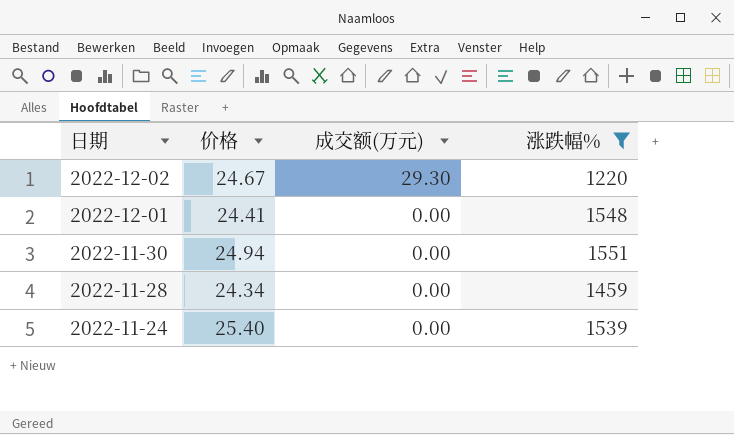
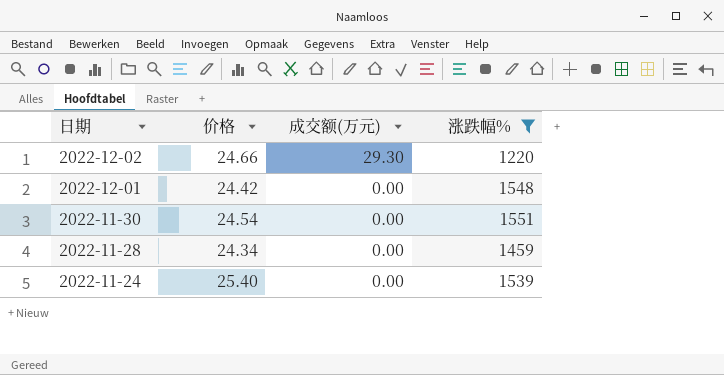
2022-12-02 | 价格: 24.67 -> 24.66
2022-12-01 | 价格: 24.41 -> 24.42
2022-11-30 | 价格: 24.94 -> 24.54

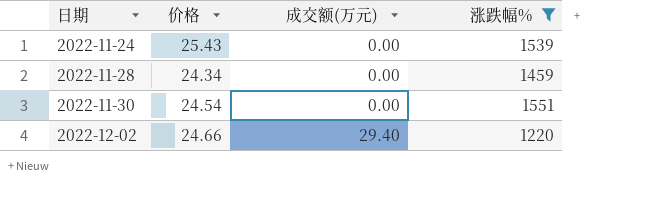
row order: 日期 descending -> 日期 ascending
row 2022-12-01: 24.42 | 0.00 | 1548 -> none
2022-11-24 | 价格: 25.40 -> 25.43
2022-12-02 | 成交额(万元): 29.30 -> 29.40

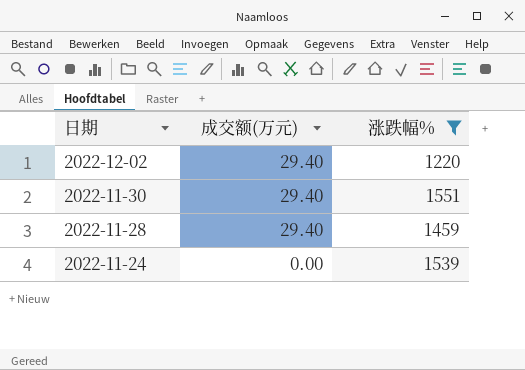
row order: 日期 ascending -> 日期 descending
column 价格 | position: 2 -> none
2022-11-30 | 成交额(万元): 0.00 -> 29.40
2022-11-28 | 成交额(万元): 0.00 -> 29.40

